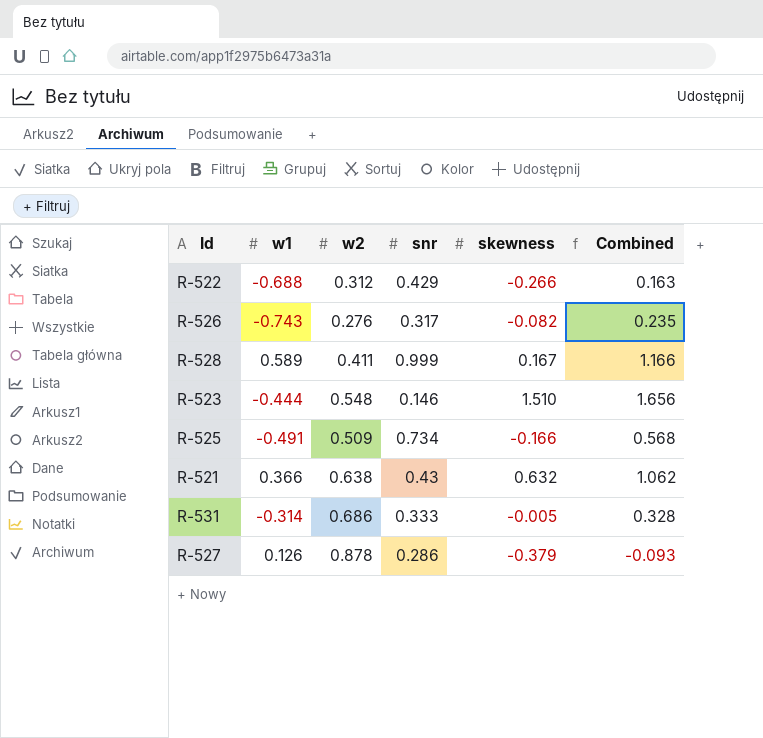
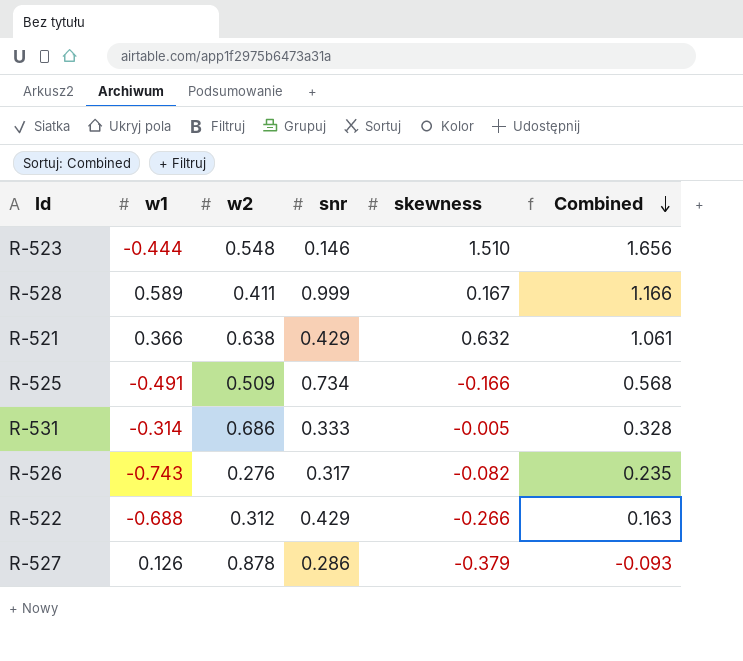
row order: none -> Combined descending
R-521 | snr: 0.43 -> 0.429
R-521 | Combined: 1.062 -> 1.061

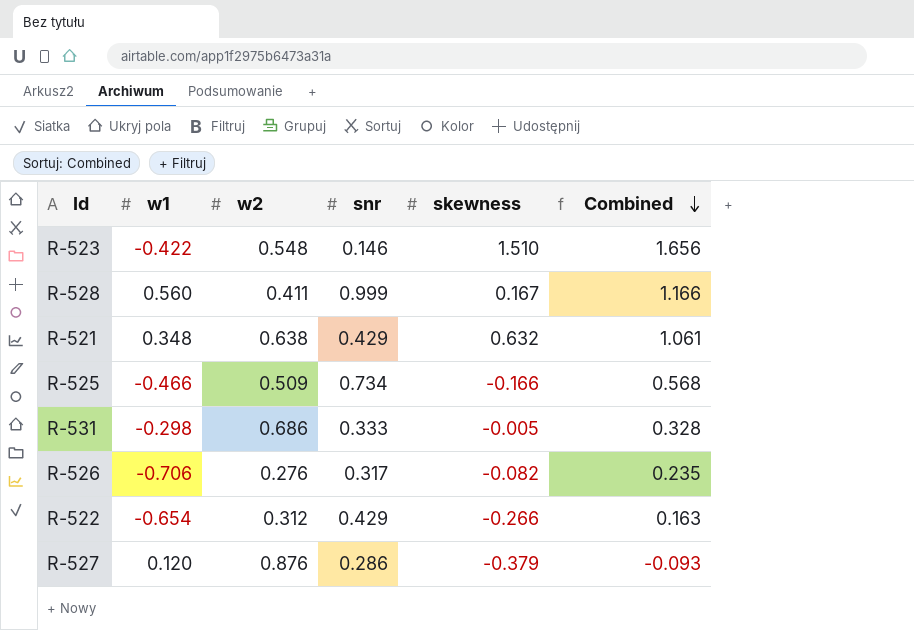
R-523 | w1: -0.444 -> -0.422
R-528 | w1: 0.589 -> 0.560
R-521 | w1: 0.366 -> 0.348
R-525 | w1: -0.491 -> -0.466
R-531 | w1: -0.314 -> -0.298
R-526 | w1: -0.743 -> -0.706
R-522 | w1: -0.688 -> -0.654
R-527 | w1: 0.126 -> 0.120
R-527 | w2: 0.878 -> 0.876

